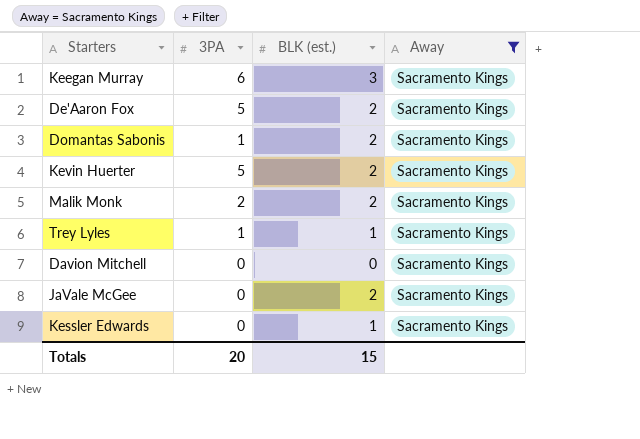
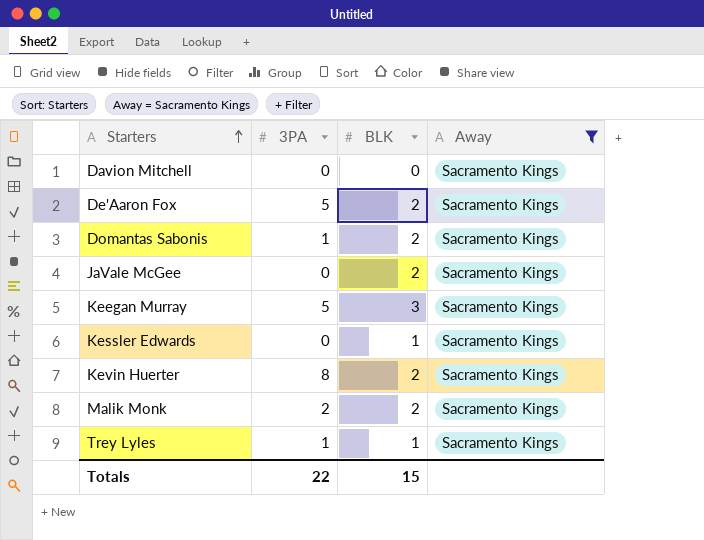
row order: none -> Starters ascending
column name: BLK (est.) -> BLK
Keegan Murray | 3PA: 6 -> 5
Kevin Huerter | 3PA: 5 -> 8
Totals | 3PA: 20 -> 22

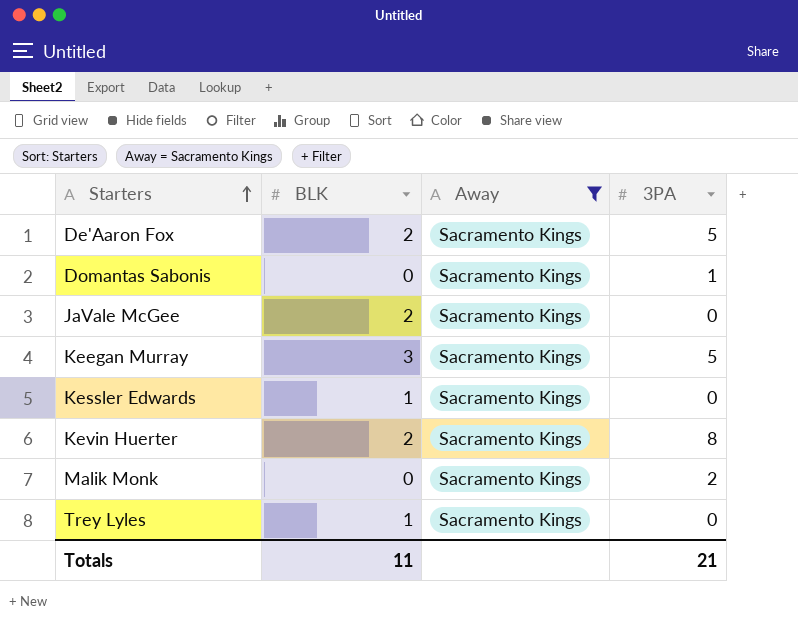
column 3PA | position: 2 -> 4
row Davion Mitchell: 0 | 0 | Sacramento Kings -> none
Domantas Sabonis | BLK: 2 -> 0
Malik Monk | BLK: 2 -> 0
Trey Lyles | 3PA: 1 -> 0
Totals | BLK: 15 -> 11
Totals | 3PA: 22 -> 21

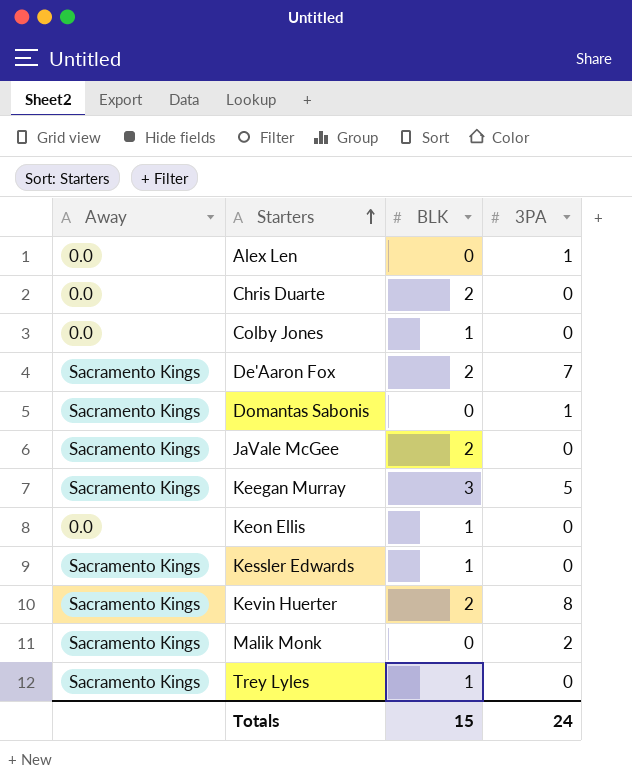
filter: Away = Sacramento Kings -> none
column Away | position: 3 -> 1
De'Aaron Fox | 3PA: 5 -> 7
Totals | BLK: 11 -> 15
Totals | 3PA: 21 -> 24

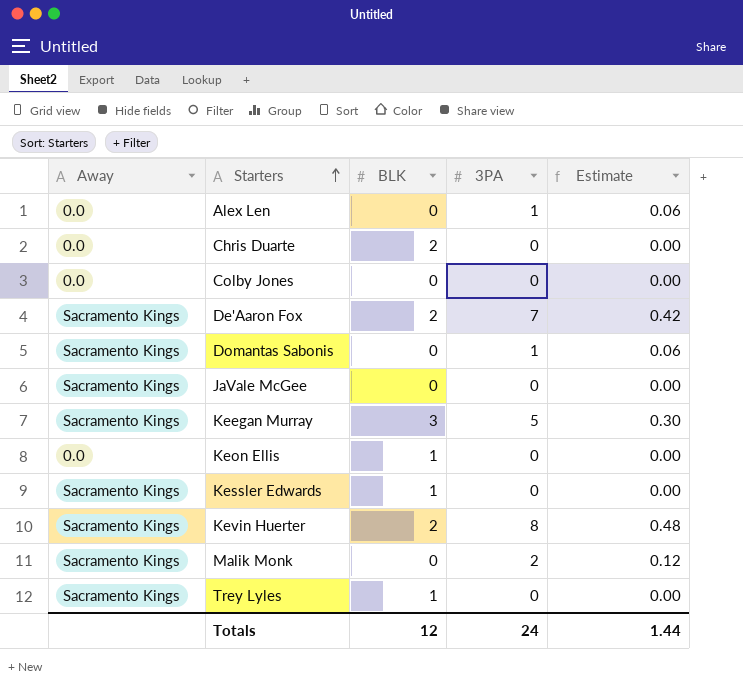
column Estimate | formula: none -> [3PA] * 0.06
Colby Jones | BLK: 1 -> 0
JaVale McGee | BLK: 2 -> 0
Totals | BLK: 15 -> 12

